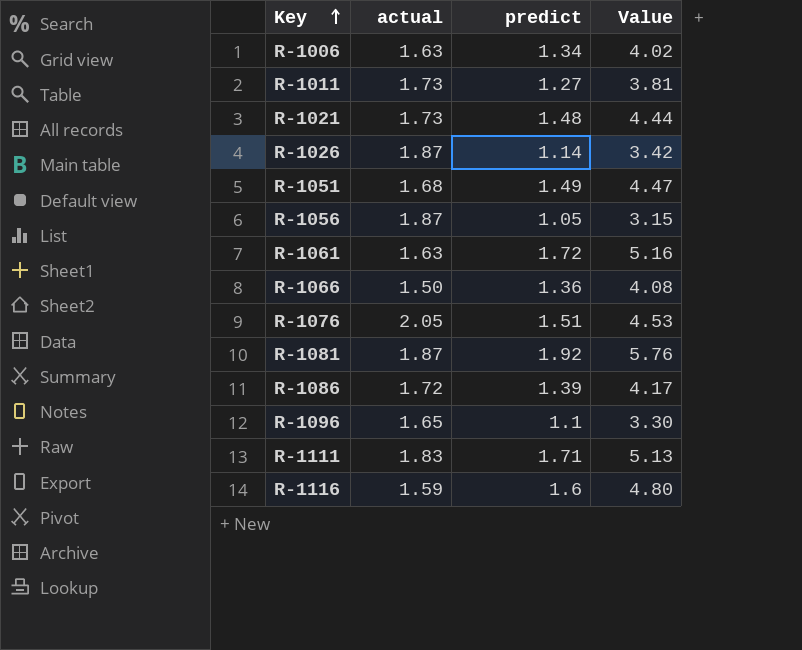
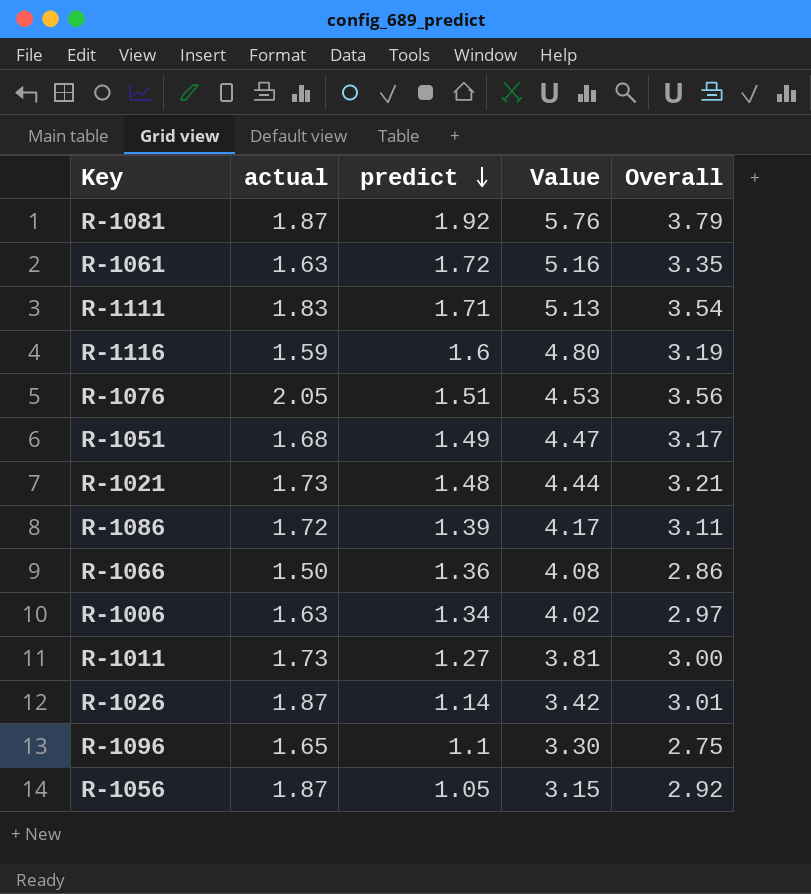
row order: Key ascending -> predict descending
column Overall | formula: none -> [actual] + [predict]

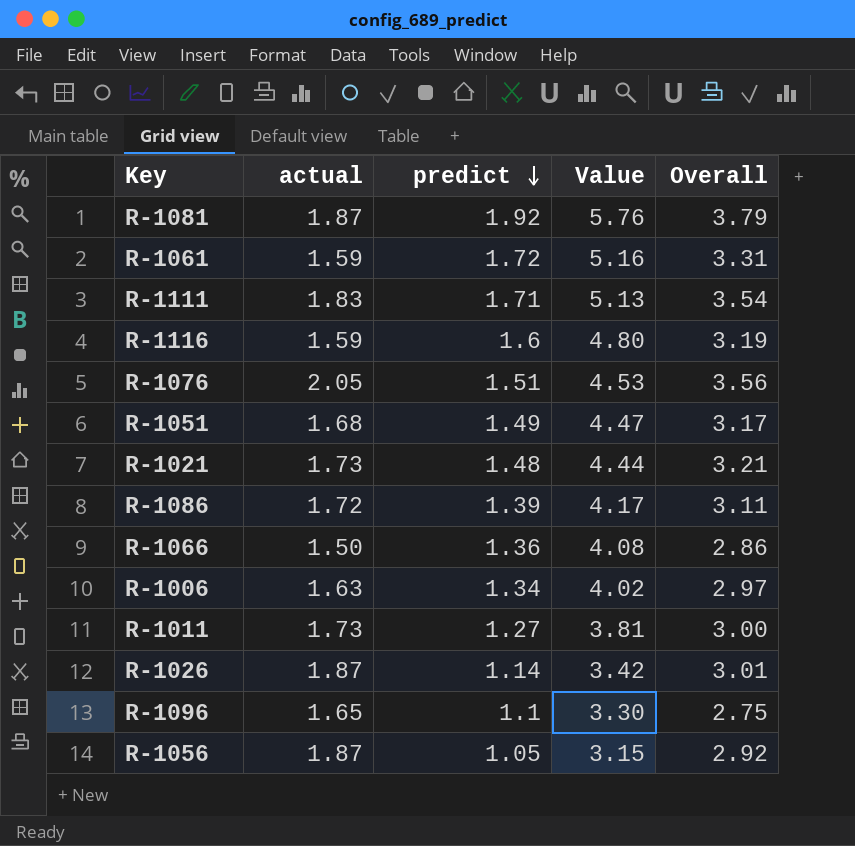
R-1061 | actual: 1.63 -> 1.59
R-1061 | Overall: 3.35 -> 3.31

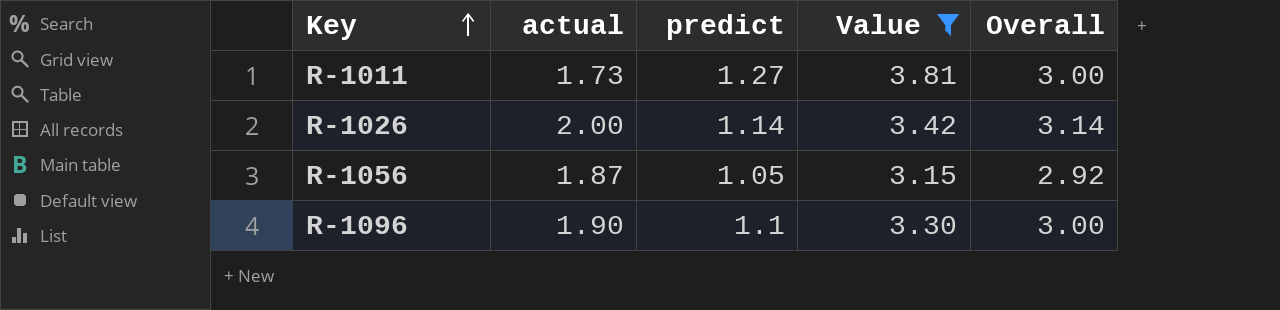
filter: none -> Value <= 3.81
row order: predict descending -> Key ascending
R-1026 | actual: 1.87 -> 2.00
R-1026 | Overall: 3.01 -> 3.14
R-1096 | actual: 1.65 -> 1.90
R-1096 | Overall: 2.75 -> 3.00

